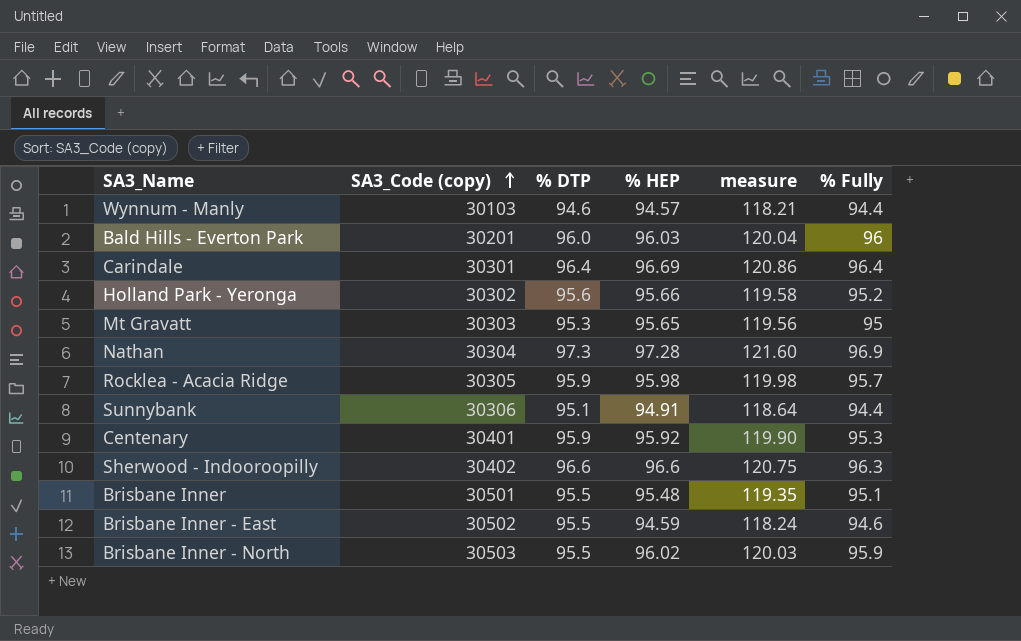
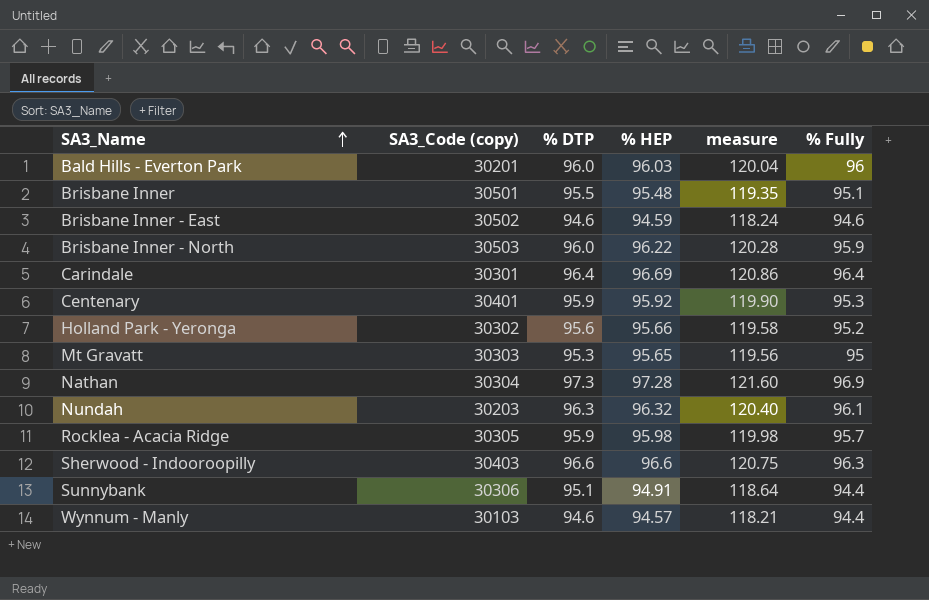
row order: SA3_Code (copy) ascending -> SA3_Name ascending
Brisbane Inner - East | % DTP: 95.5 -> 94.6
Brisbane Inner - North | % DTP: 95.5 -> 96.0
Brisbane Inner - North | % HEP: 96.02 -> 96.22
Brisbane Inner - North | measure: 120.03 -> 120.28
row Nundah: none -> 30203 | 96.3 | 96.32 | 120.40 | 96.1
Sherwood - Indooroopilly | SA3_Code (copy): 30402 -> 30403

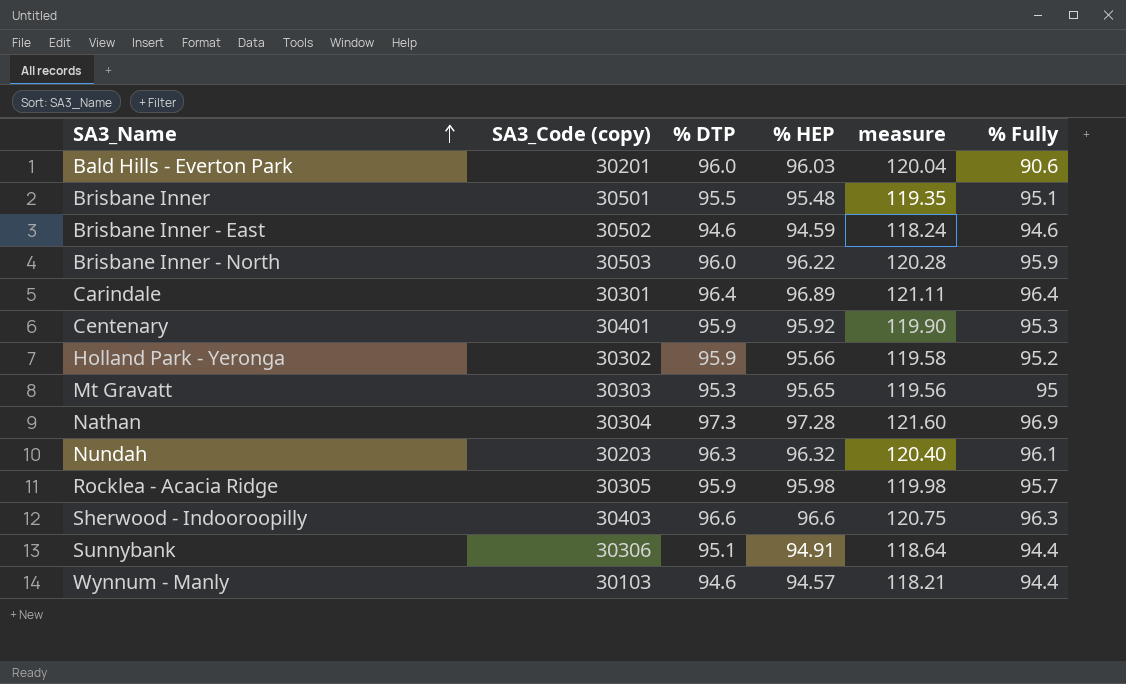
Bald Hills - Everton Park | % Fully: 96 -> 90.6
Carindale | % HEP: 96.69 -> 96.89
Carindale | measure: 120.86 -> 121.11
Holland Park - Yeronga | % DTP: 95.6 -> 95.9

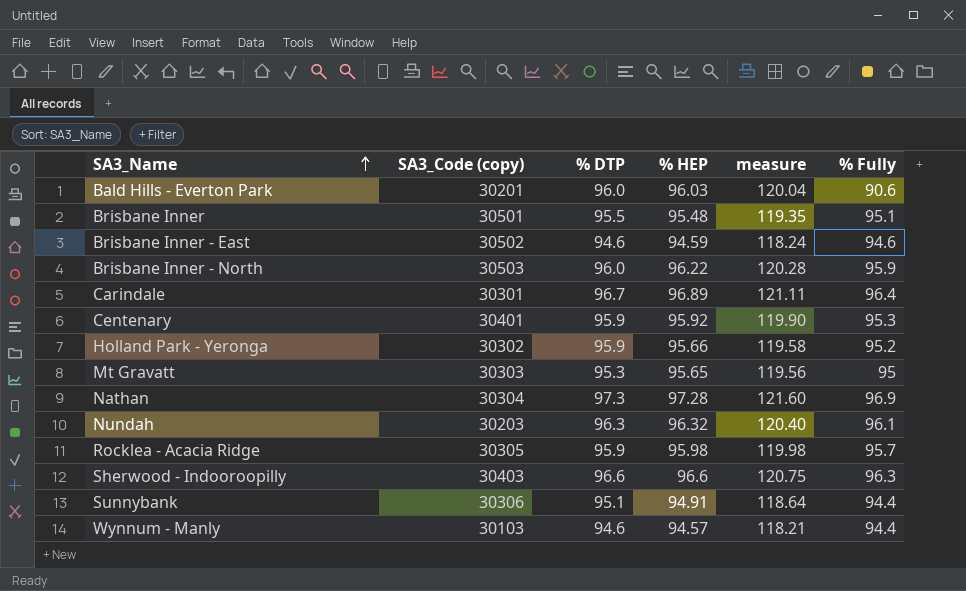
Carindale | % DTP: 96.4 -> 96.7

